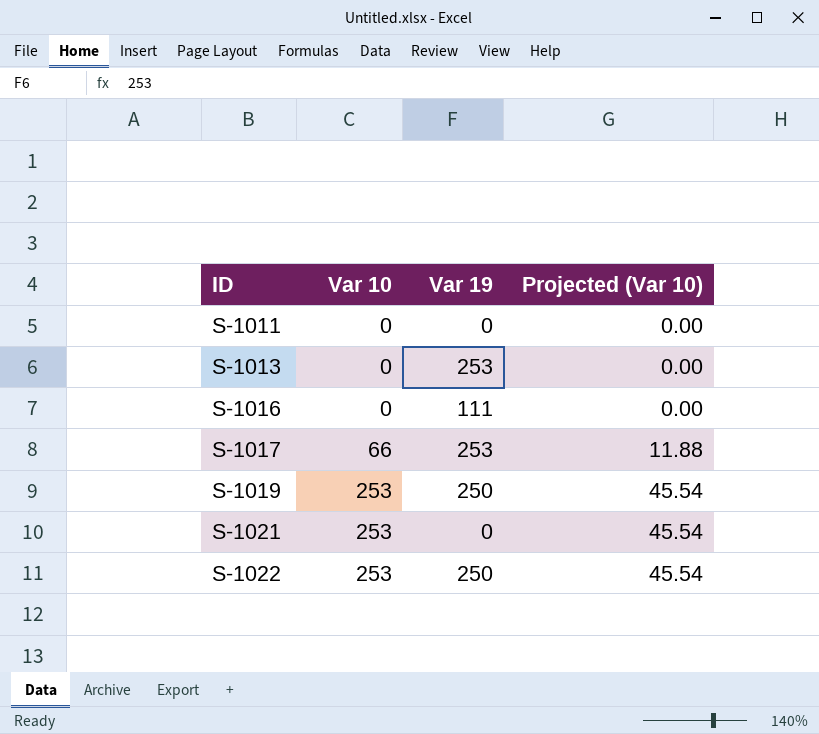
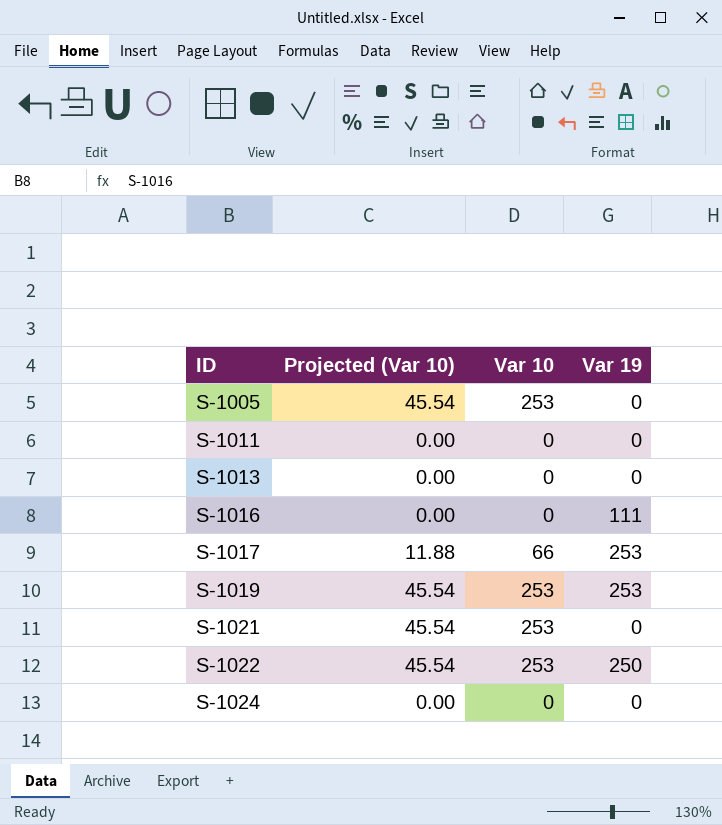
column Projected (Var 10) | position: 4 -> 2
row S-1005: none -> 45.54 | 253 | 0
S-1013 | Var 19: 253 -> 0
S-1019 | Var 19: 250 -> 253
row S-1024: none -> 0.00 | 0 | 0

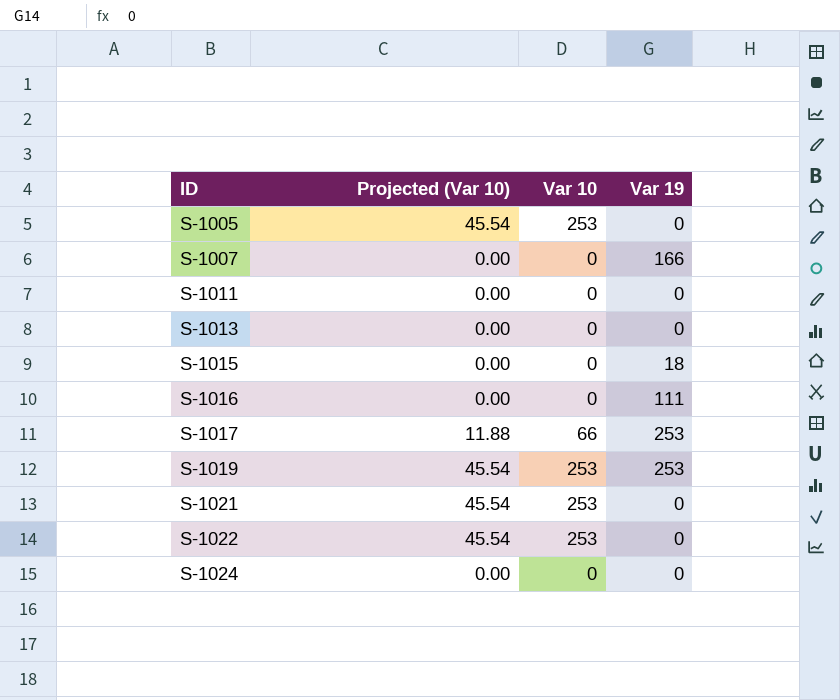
row S-1007: none -> 0.00 | 0 | 166
row S-1015: none -> 0.00 | 0 | 18
S-1022 | Var 19: 250 -> 0

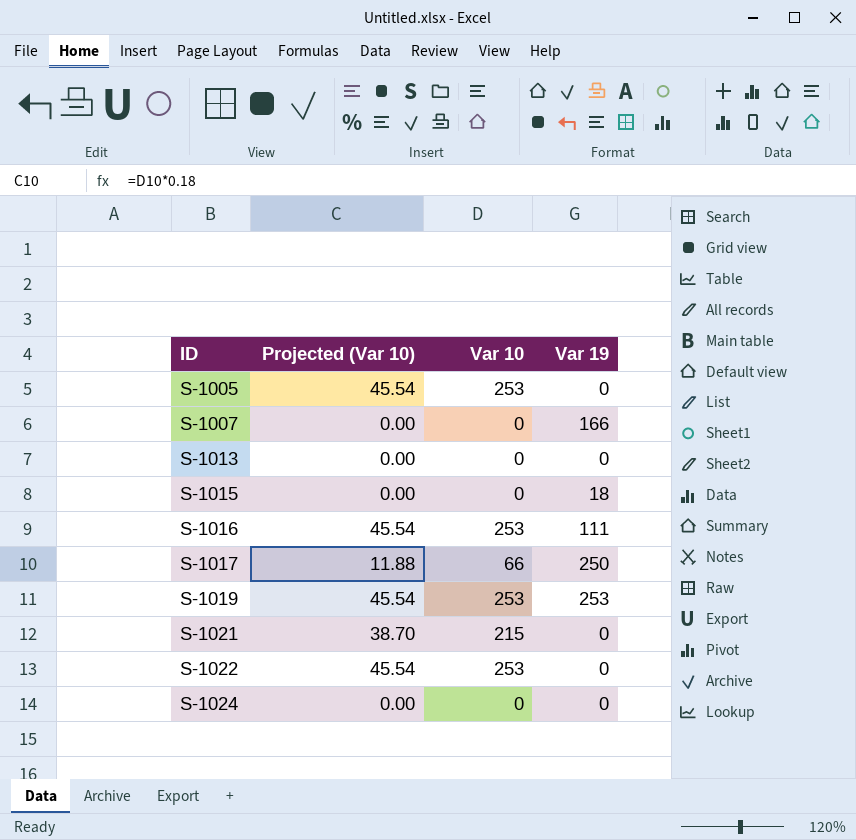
row S-1011: 0.00 | 0 | 0 -> none
S-1016 | Projected (Var 10): 0.00 -> 45.54
S-1016 | Var 10: 0 -> 253
S-1017 | Var 19: 253 -> 250
S-1021 | Projected (Var 10): 45.54 -> 38.70
S-1021 | Var 10: 253 -> 215

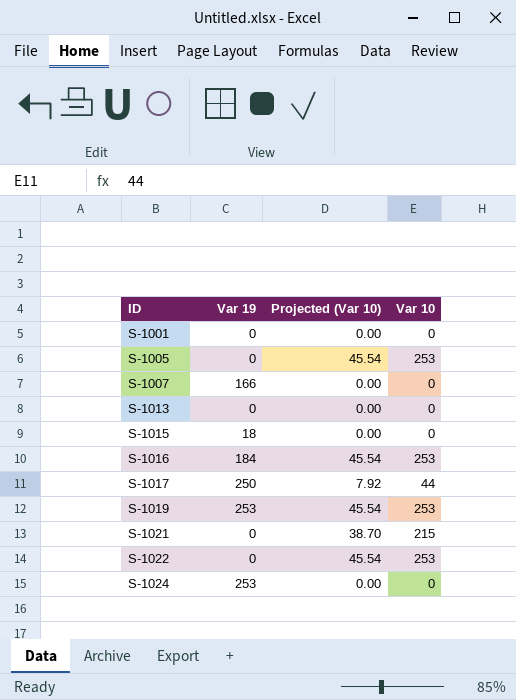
column Var 19 | position: 4 -> 2
row S-1001: none -> 0 | 0.00 | 0
S-1016 | Var 19: 111 -> 184
S-1017 | Projected (Var 10): 11.88 -> 7.92
S-1017 | Var 10: 66 -> 44
S-1024 | Var 19: 0 -> 253

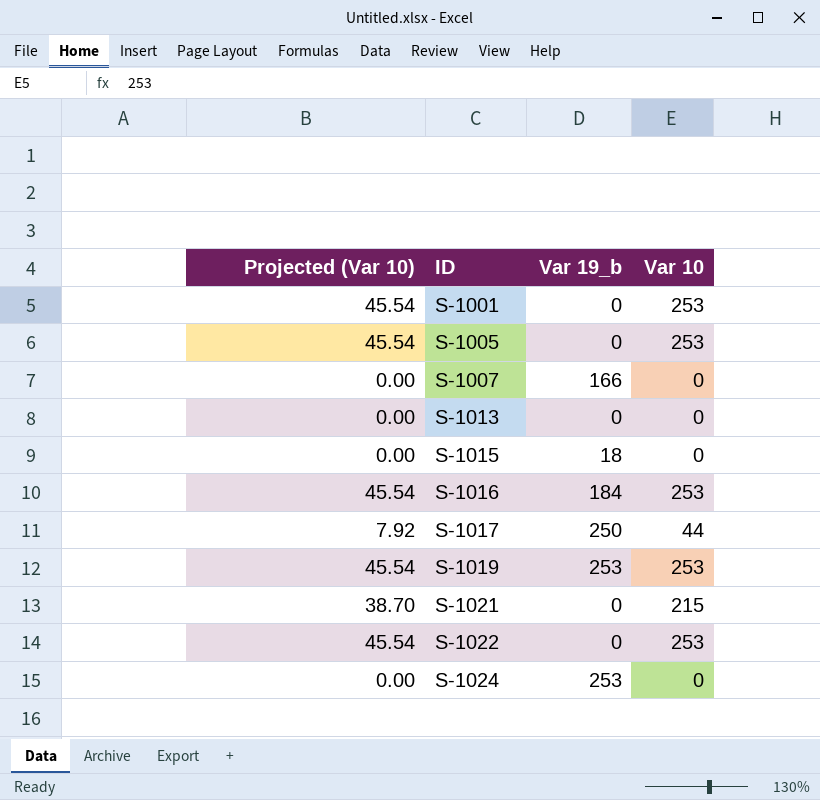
column Projected (Var 10) | position: 3 -> 1
column name: Var 19 -> Var 19_b
S-1001 | Projected (Var 10): 0.00 -> 45.54
S-1001 | Var 10: 0 -> 253

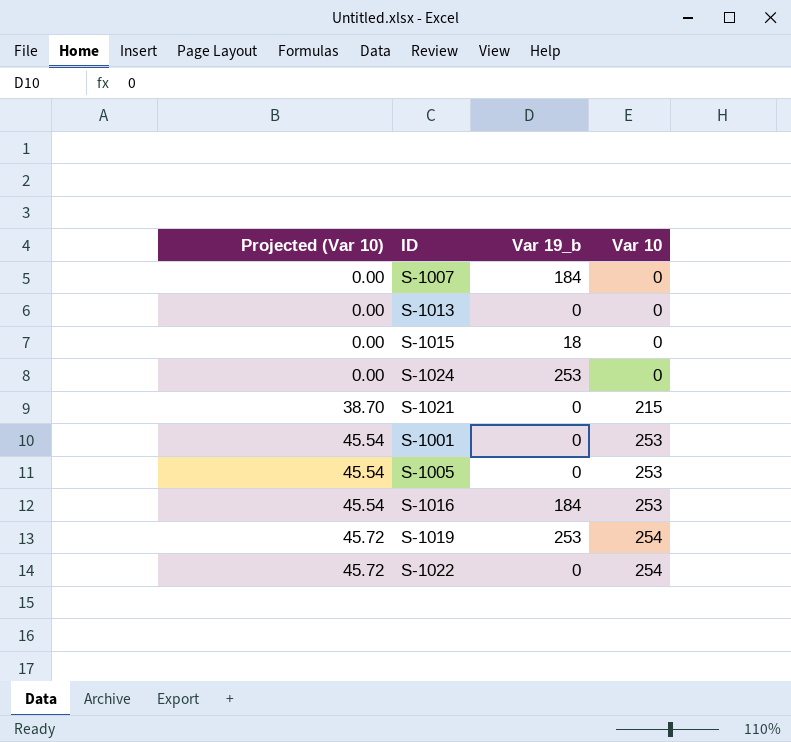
row order: ID ascending -> Projected (Var 10) ascending
row S-1017: 7.92 | 250 | 44 -> none
S-1007 | Var 19_b: 166 -> 184
S-1019 | Projected (Var 10): 45.54 -> 45.72
S-1019 | Var 10: 253 -> 254
S-1022 | Projected (Var 10): 45.54 -> 45.72
S-1022 | Var 10: 253 -> 254

